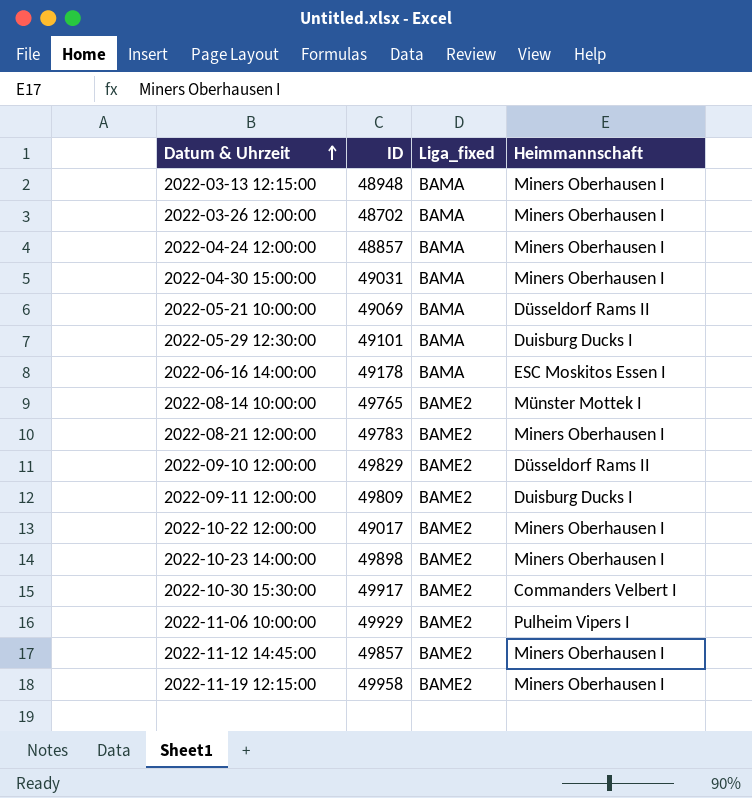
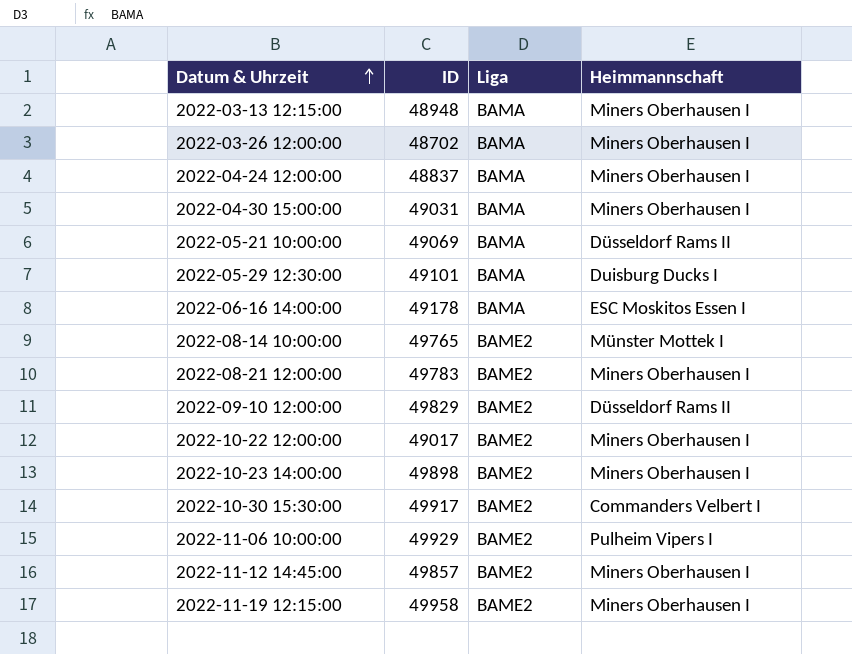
column name: Liga_fixed -> Liga
row 2022-09-11 12:00:00: 49809 | BAME2 | Duisburg Ducks I -> none
2022-04-24 12:00:00 | ID: 48857 -> 48837

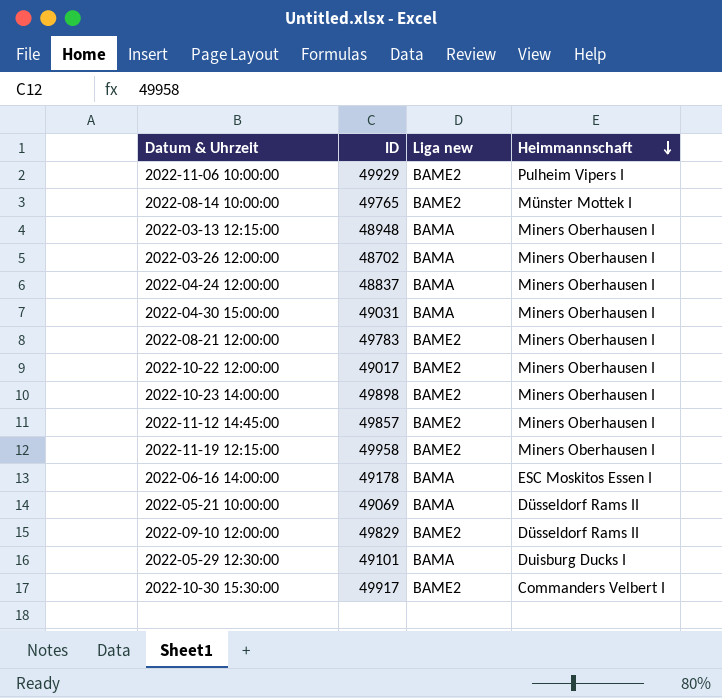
row order: Datum & Uhrzeit ascending -> Heimmannschaft descending
column name: Liga -> Liga new

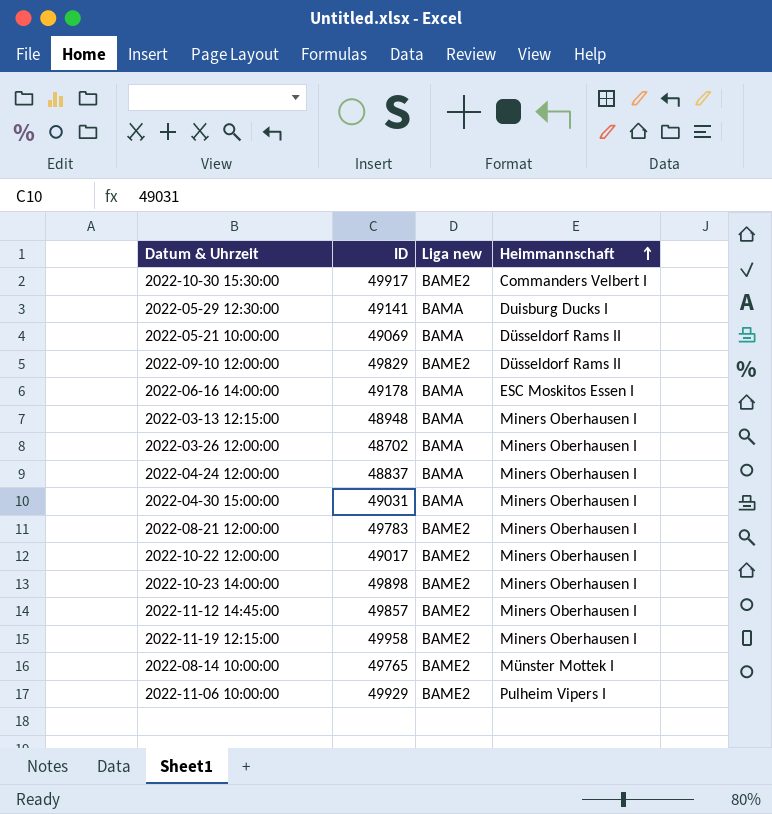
row order: Heimmannschaft descending -> Heimmannschaft ascending
2022-05-29 12:30:00 | ID: 49101 -> 49141

